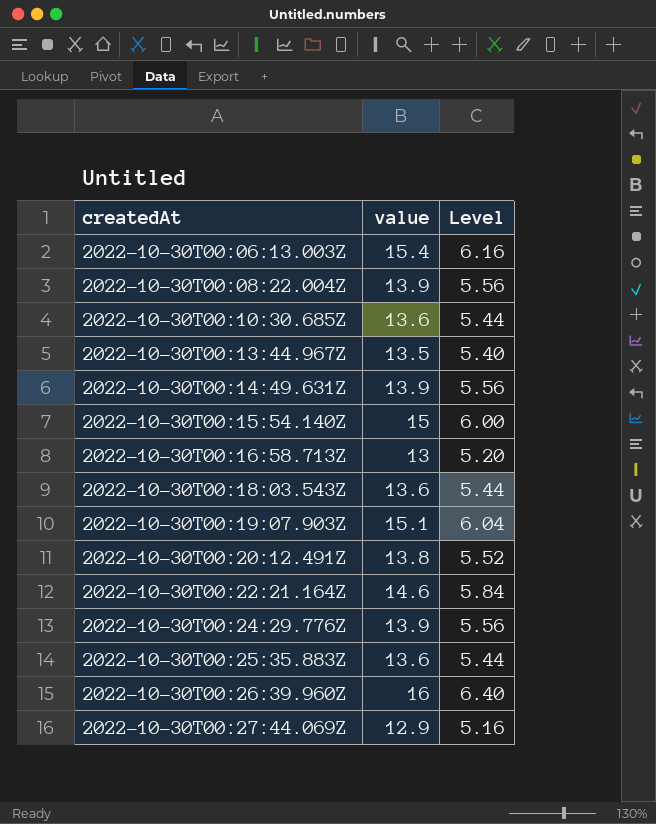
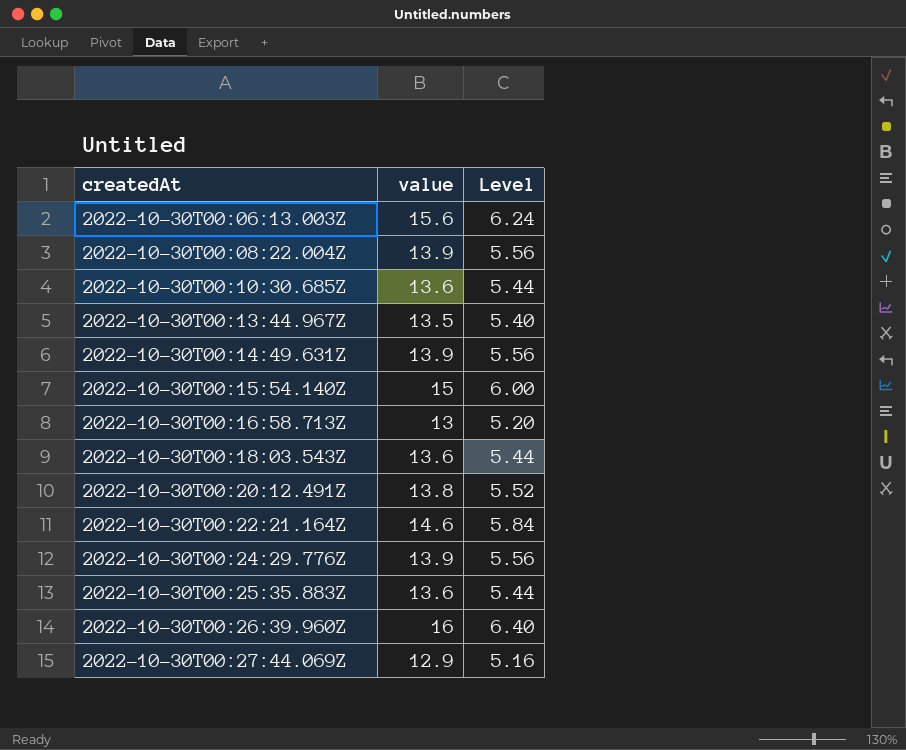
row 2022-10-30T00:19:07.903Z: 15.1 | 6.04 -> none
2022-10-30T00:06:13.003Z | value: 15.4 -> 15.6
2022-10-30T00:06:13.003Z | Level: 6.16 -> 6.24

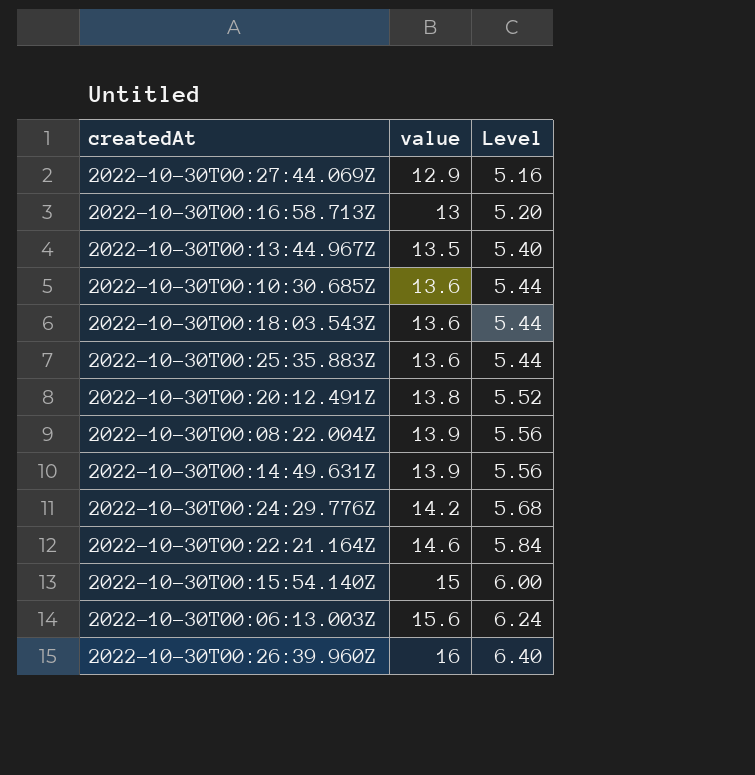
row order: createdAt ascending -> value ascending
2022-10-30T00:24:29.776Z | value: 13.9 -> 14.2
2022-10-30T00:24:29.776Z | Level: 5.56 -> 5.68

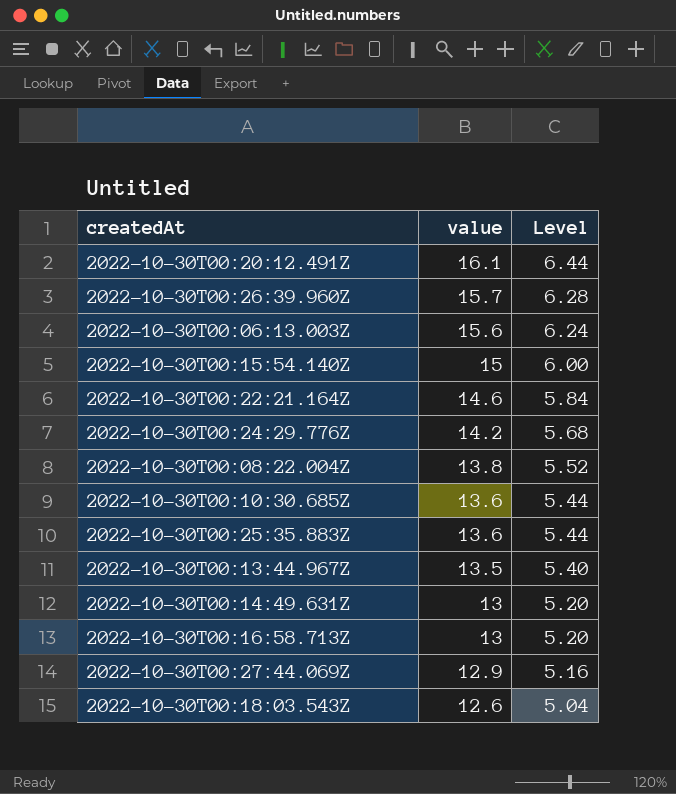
row order: value ascending -> value descending
2022-10-30T00:20:12.491Z | value: 13.8 -> 16.1
2022-10-30T00:20:12.491Z | Level: 5.52 -> 6.44
2022-10-30T00:26:39.960Z | value: 16 -> 15.7
2022-10-30T00:26:39.960Z | Level: 6.40 -> 6.28
2022-10-30T00:08:22.004Z | value: 13.9 -> 13.8
2022-10-30T00:08:22.004Z | Level: 5.56 -> 5.52
2022-10-30T00:14:49.631Z | value: 13.9 -> 13
2022-10-30T00:14:49.631Z | Level: 5.56 -> 5.20
2022-10-30T00:18:03.543Z | value: 13.6 -> 12.6
2022-10-30T00:18:03.543Z | Level: 5.44 -> 5.04

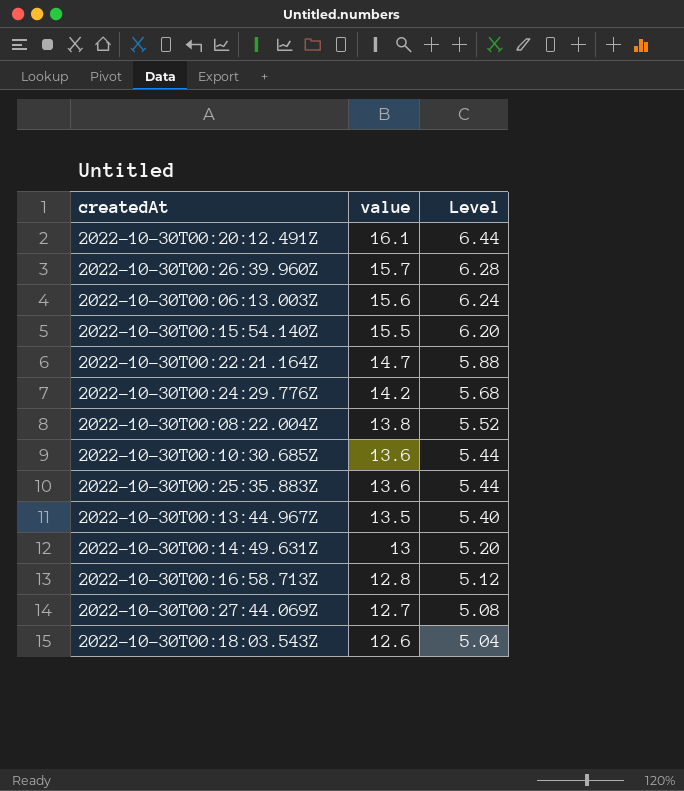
2022-10-30T00:15:54.140Z | value: 15 -> 15.5
2022-10-30T00:15:54.140Z | Level: 6.00 -> 6.20
2022-10-30T00:22:21.164Z | value: 14.6 -> 14.7
2022-10-30T00:22:21.164Z | Level: 5.84 -> 5.88
2022-10-30T00:16:58.713Z | value: 13 -> 12.8
2022-10-30T00:16:58.713Z | Level: 5.20 -> 5.12
2022-10-30T00:27:44.069Z | value: 12.9 -> 12.7
2022-10-30T00:27:44.069Z | Level: 5.16 -> 5.08

